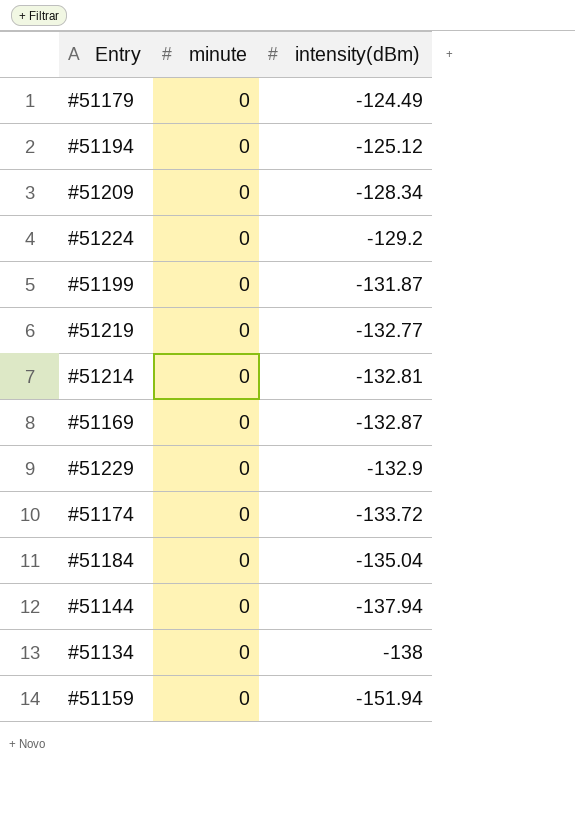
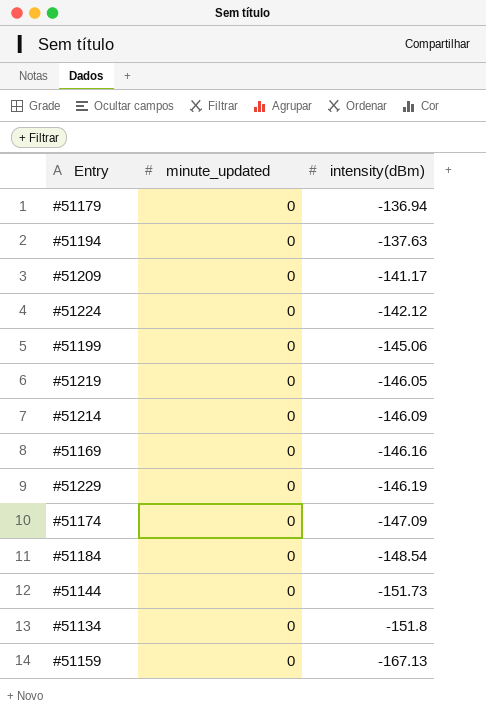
column name: minute -> minute_updated
#51179 | intensity(dBm): -124.49 -> -136.94
#51194 | intensity(dBm): -125.12 -> -137.63
#51209 | intensity(dBm): -128.34 -> -141.17
#51224 | intensity(dBm): -129.2 -> -142.12
#51199 | intensity(dBm): -131.87 -> -145.06
#51219 | intensity(dBm): -132.77 -> -146.05
#51214 | intensity(dBm): -132.81 -> -146.09
#51169 | intensity(dBm): -132.87 -> -146.16
#51229 | intensity(dBm): -132.9 -> -146.19
#51174 | intensity(dBm): -133.72 -> -147.09
#51184 | intensity(dBm): -135.04 -> -148.54
#51144 | intensity(dBm): -137.94 -> -151.73
#51134 | intensity(dBm): -138 -> -151.8
#51159 | intensity(dBm): -151.94 -> -167.13

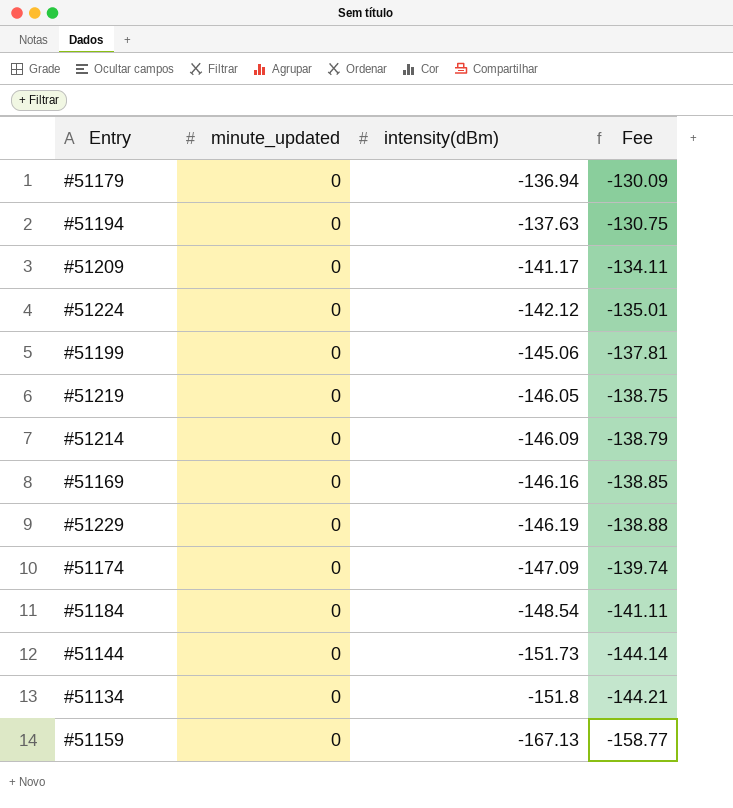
column Fee | formula: none -> [intensity(dBm)] * 0.95

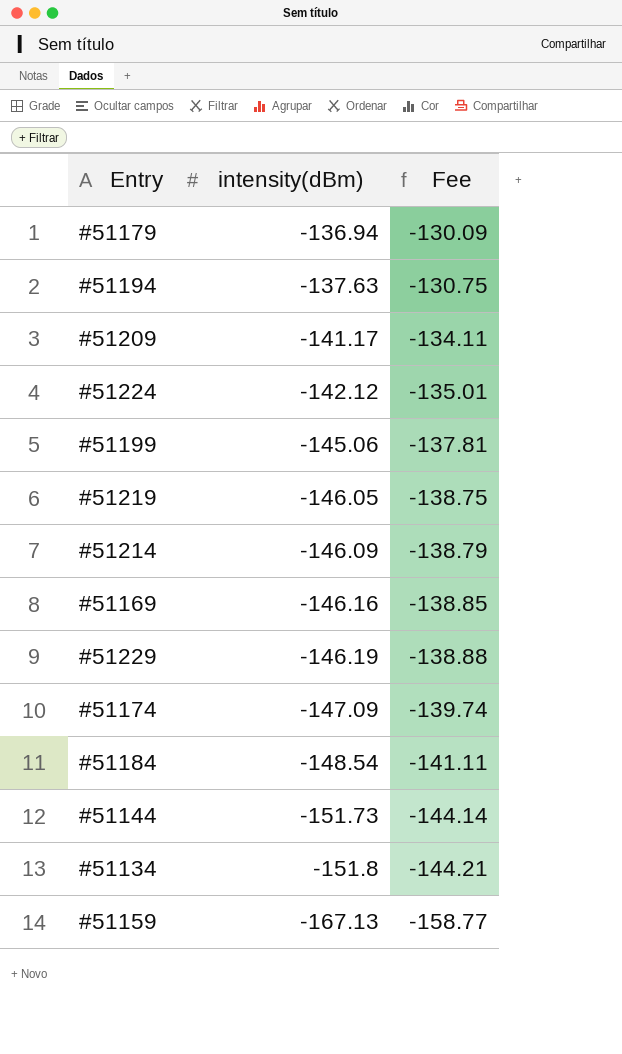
column minute_updated | position: 2 -> none

